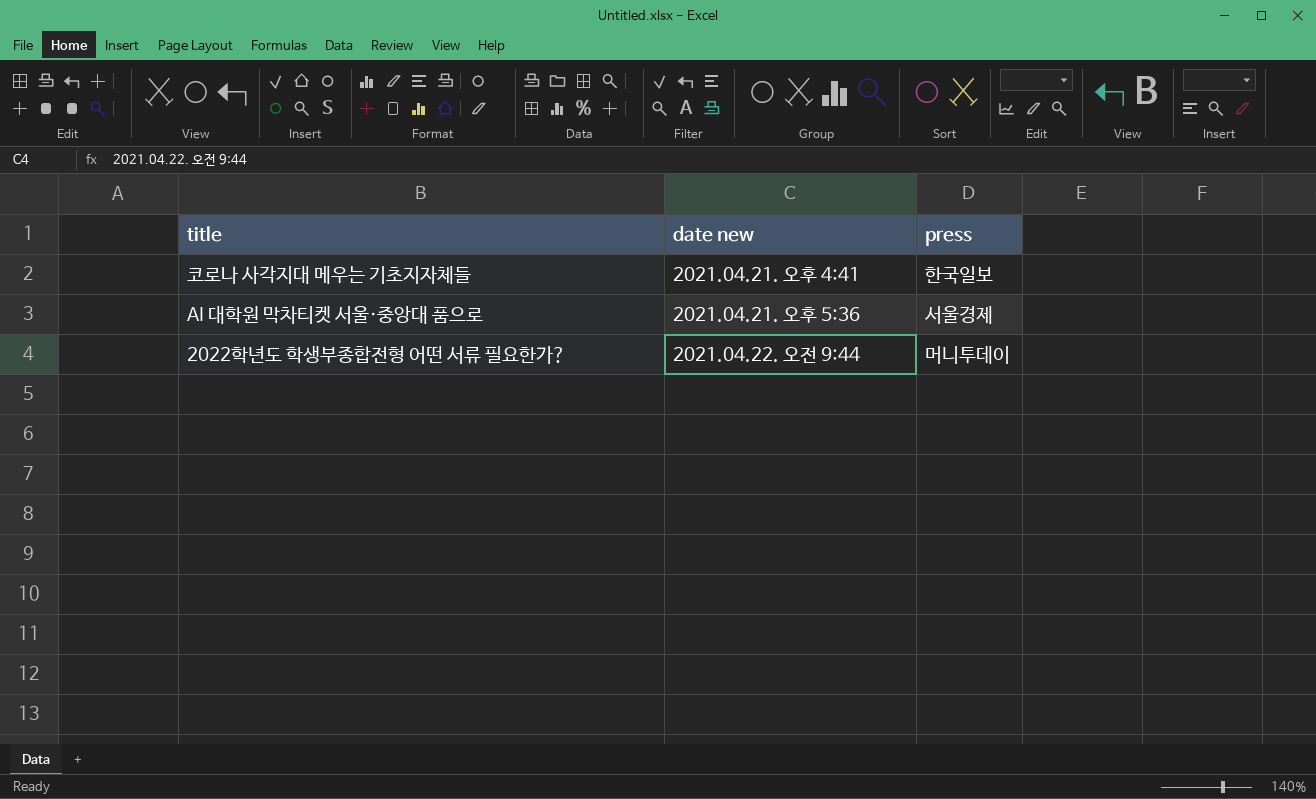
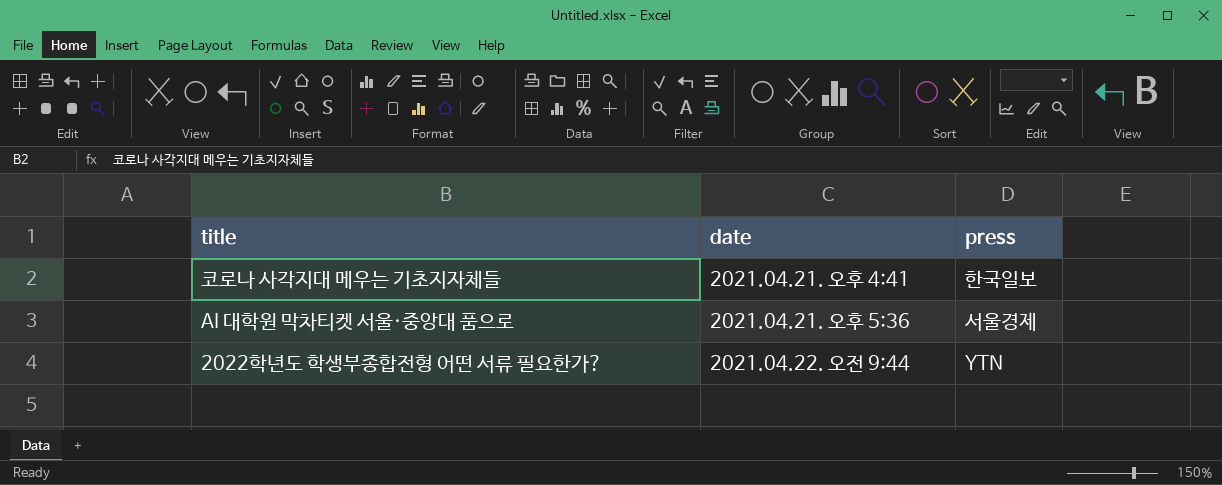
column name: date new -> date
2022학년도 학생부종합전형 어떤 서류 필요한가? | press: 머니투데이 -> YTN

